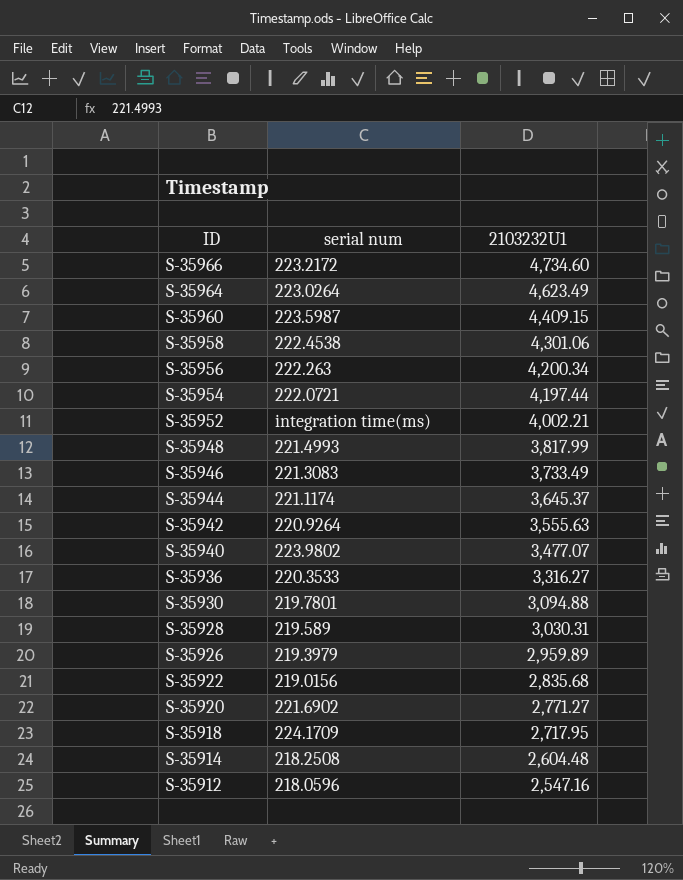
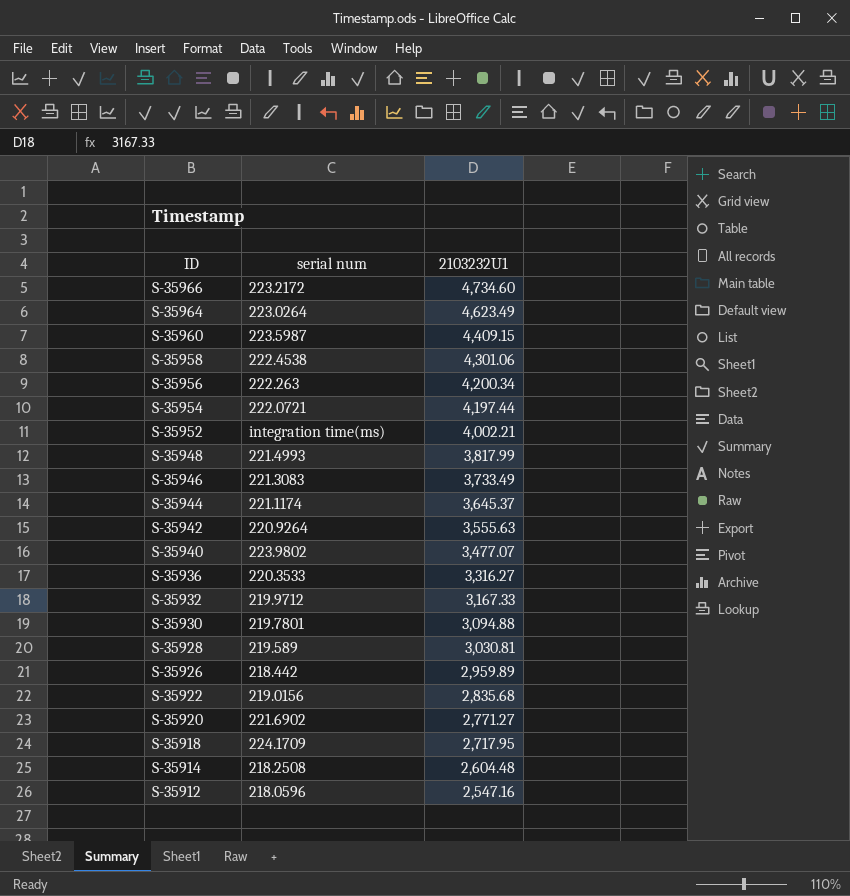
row S-35932: none -> 219.9712 | 3,167.33
S-35928 | 2103232U1: 3,030.31 -> 3,030.81
S-35926 | serial num: 219.3979 -> 218.442

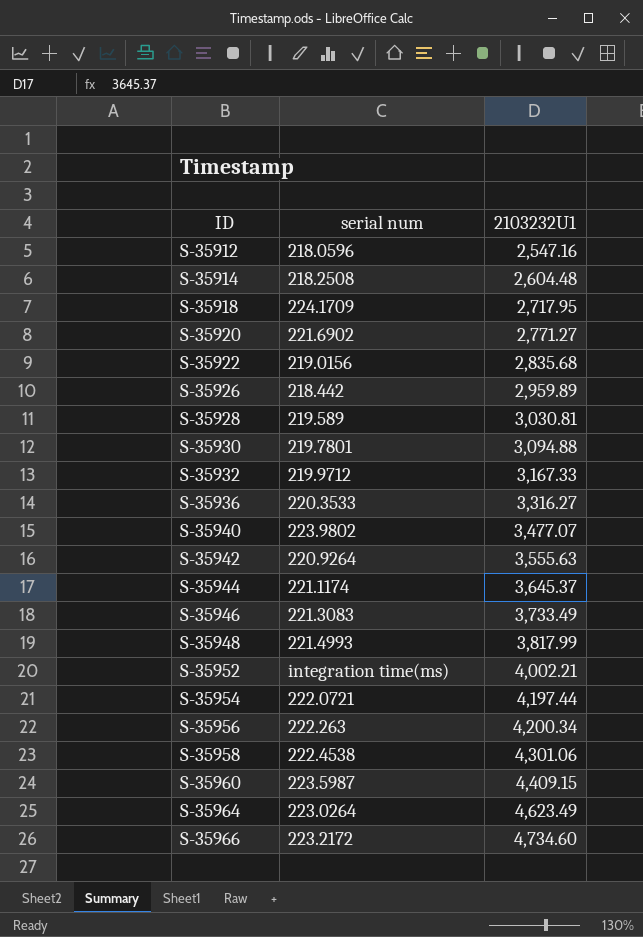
row order: ID descending -> ID ascending

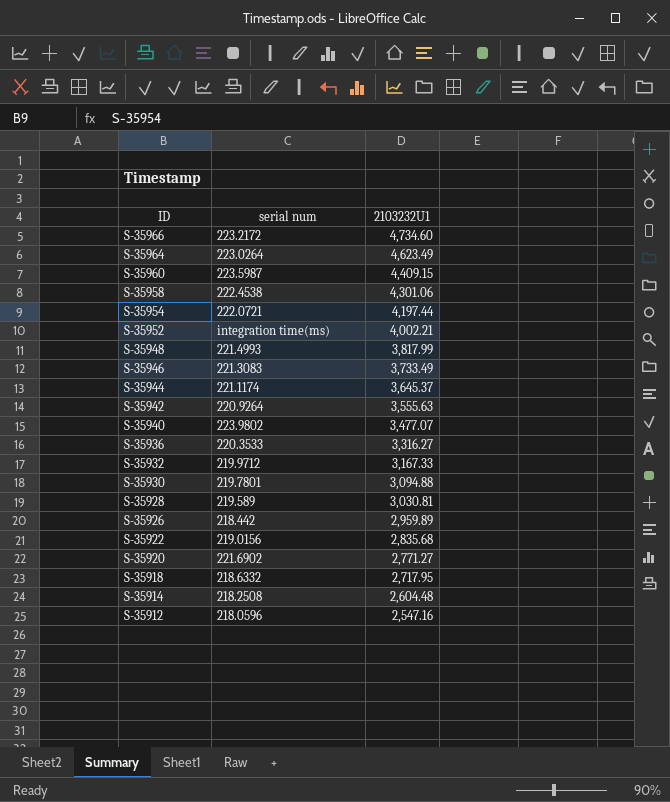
row order: ID ascending -> ID descending
row S-35956: 222.263 | 4,200.34 -> none
S-35918 | serial num: 224.1709 -> 218.6332

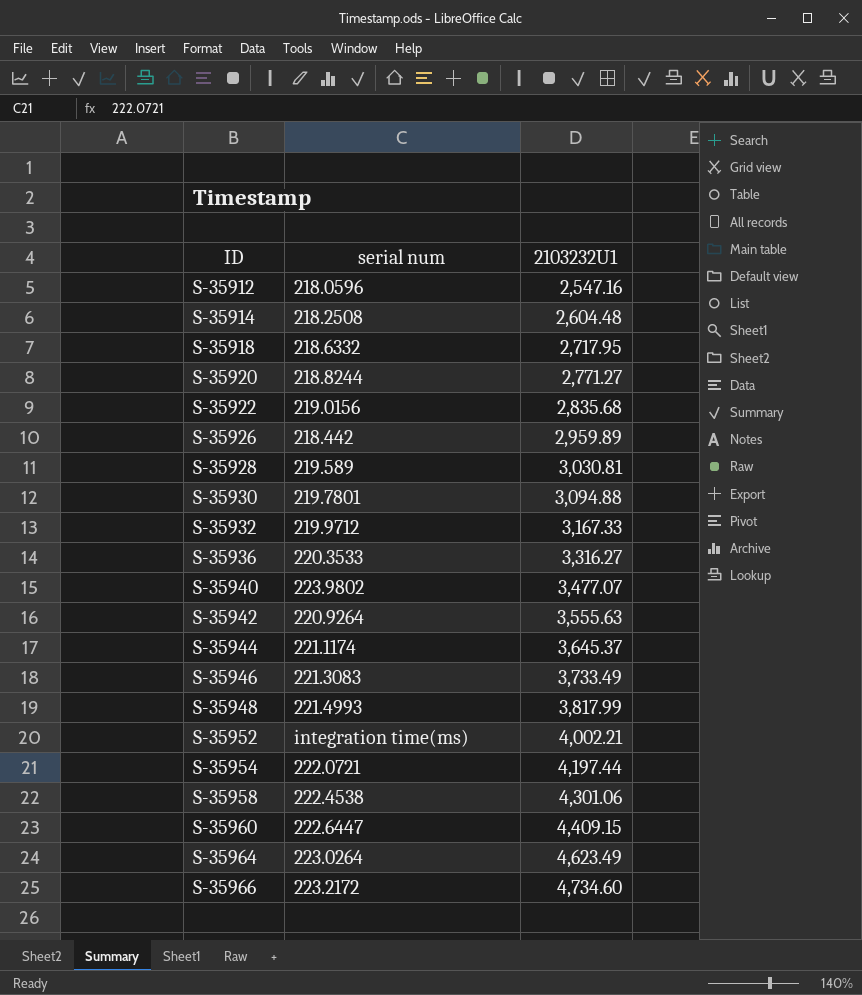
row order: ID descending -> ID ascending
S-35920 | serial num: 221.6902 -> 218.8244
S-35960 | serial num: 223.5987 -> 222.6447

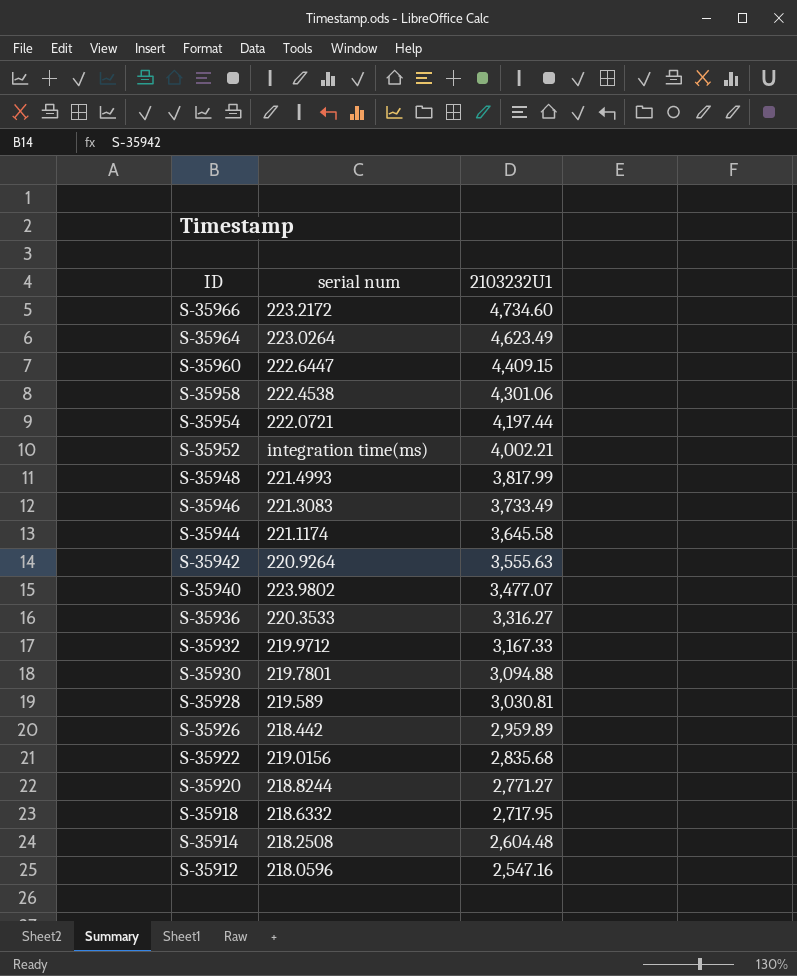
row order: ID ascending -> ID descending
S-35944 | 2103232U1: 3,645.37 -> 3,645.58

